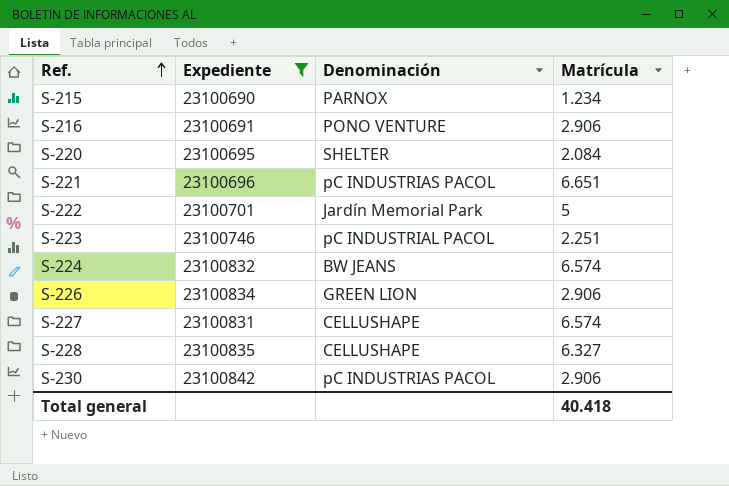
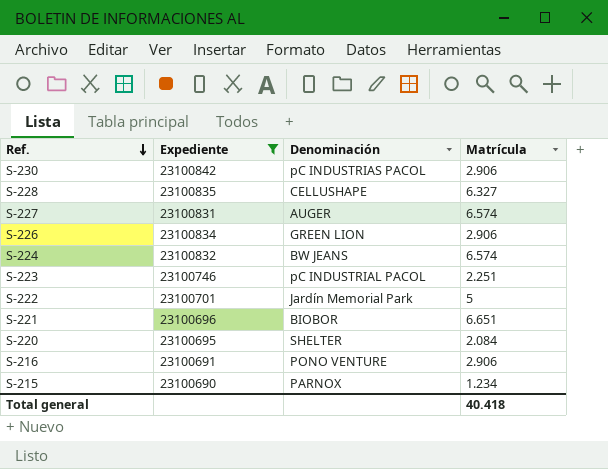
row order: Ref. ascending -> Ref. descending
S-227 | Denominación: CELLUSHAPE -> AUGER
S-221 | Denominación: pC INDUSTRIAS PACOL -> BIOBOR

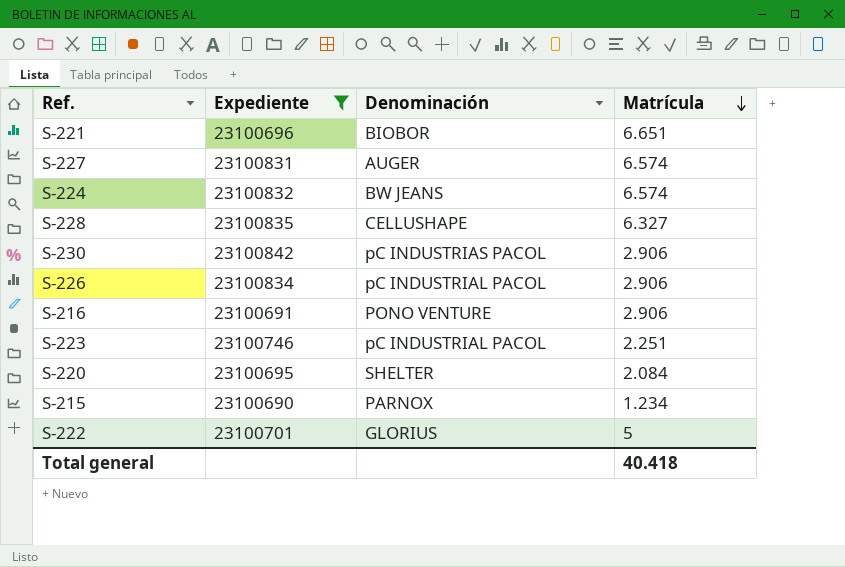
row order: Ref. descending -> Matrícula descending
S-226 | Denominación: GREEN LION -> pC INDUSTRIAL PACOL
S-222 | Denominación: Jardín Memorial Park -> GLORIUS

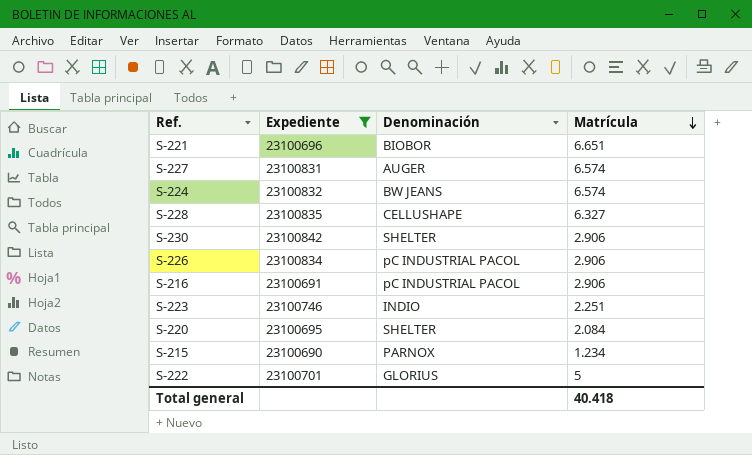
S-230 | Denominación: pC INDUSTRIAS PACOL -> SHELTER
S-216 | Denominación: PONO VENTURE -> pC INDUSTRIAL PACOL
S-223 | Denominación: pC INDUSTRIAL PACOL -> INDIO

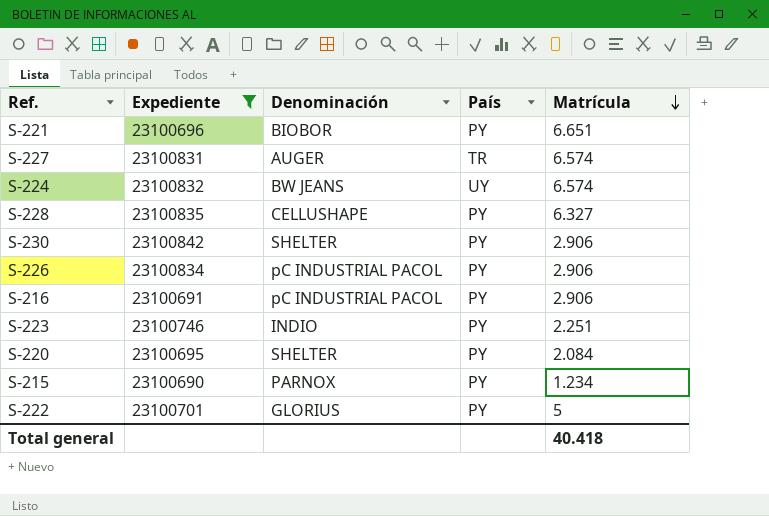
column País | position: none -> 4

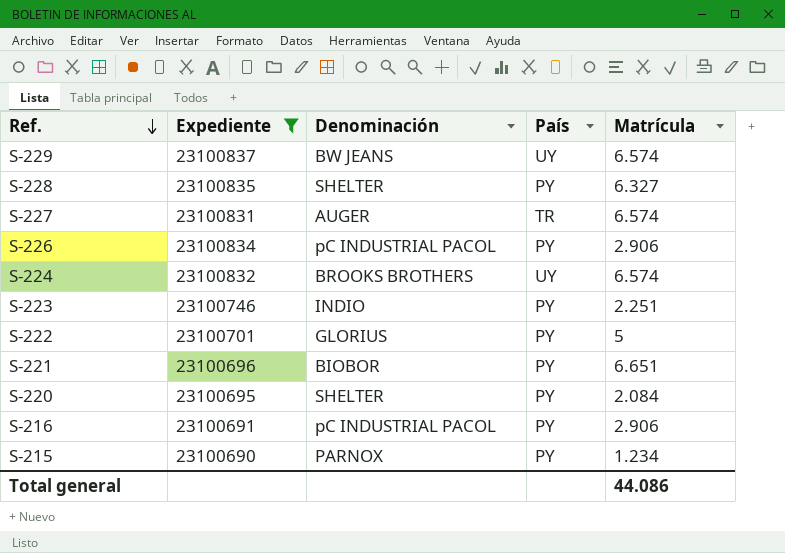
row order: Matrícula descending -> Ref. descending
row S-230: 23100842 | SHELTER | PY | 2.906 -> none
row S-229: none -> 23100837 | BW JEANS | UY | 6.574
S-228 | Denominación: CELLUSHAPE -> SHELTER
S-224 | Denominación: BW JEANS -> BROOKS BROTHERS
Total general | Matrícula: 40.418 -> 44.086

